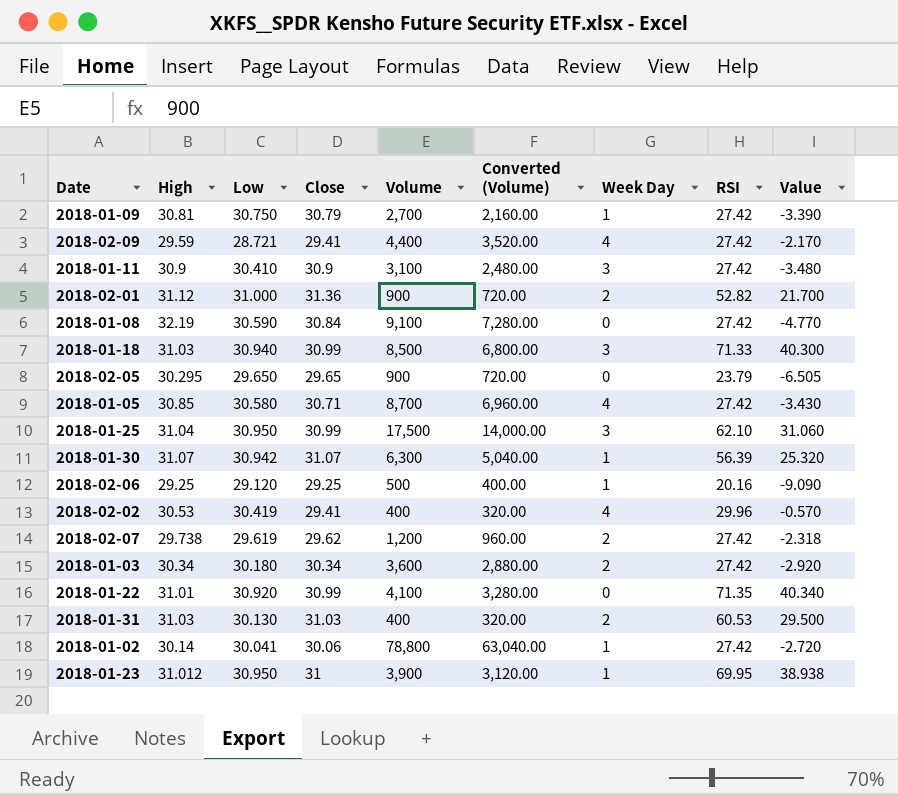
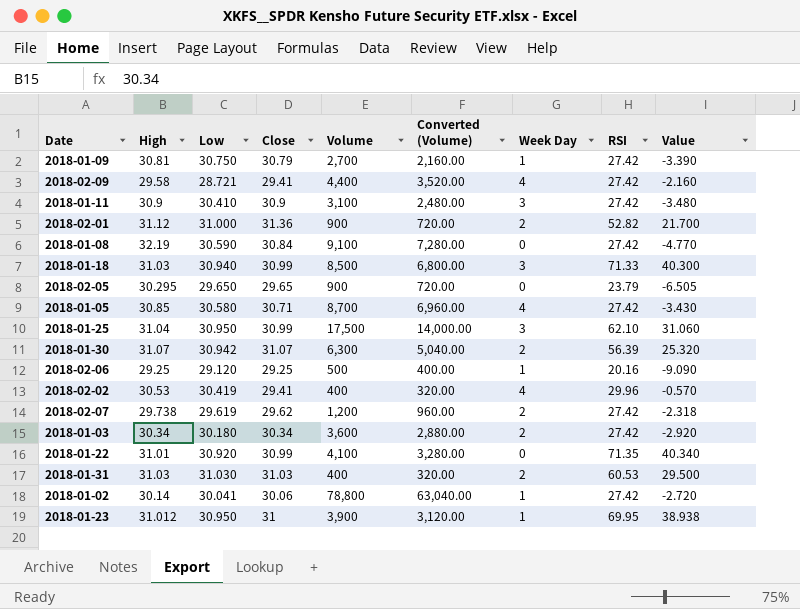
2018-02-09 | High: 29.59 -> 29.58
2018-02-09 | Value: -2.170 -> -2.160
2018-01-30 | Week Day: 1 -> 2
2018-01-31 | Low: 30.130 -> 31.030

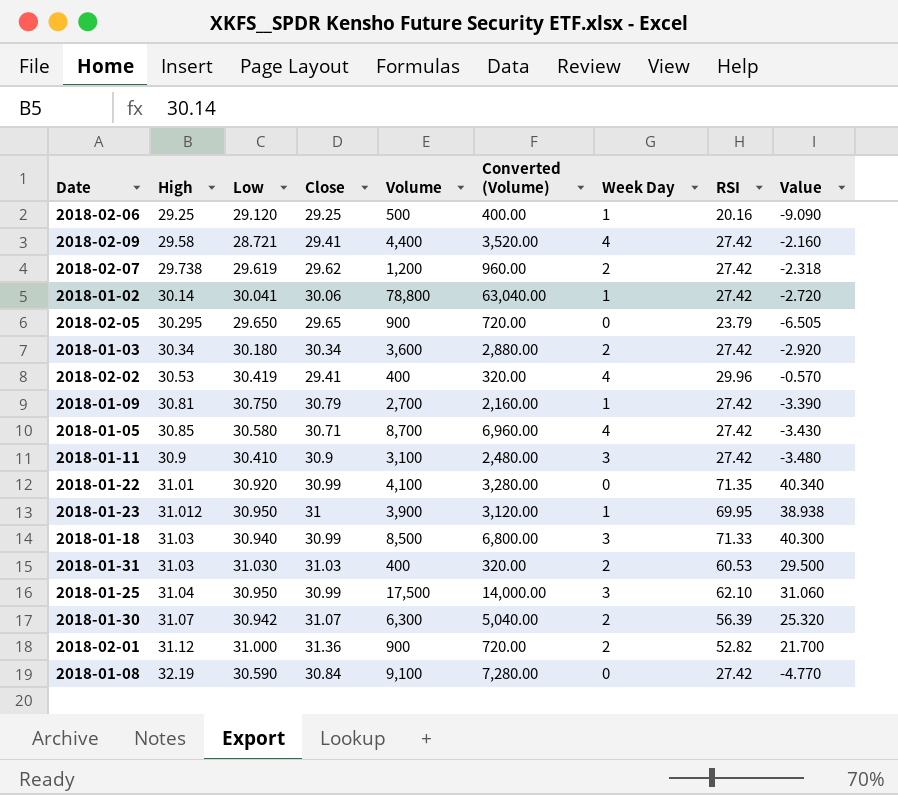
row order: none -> High ascending

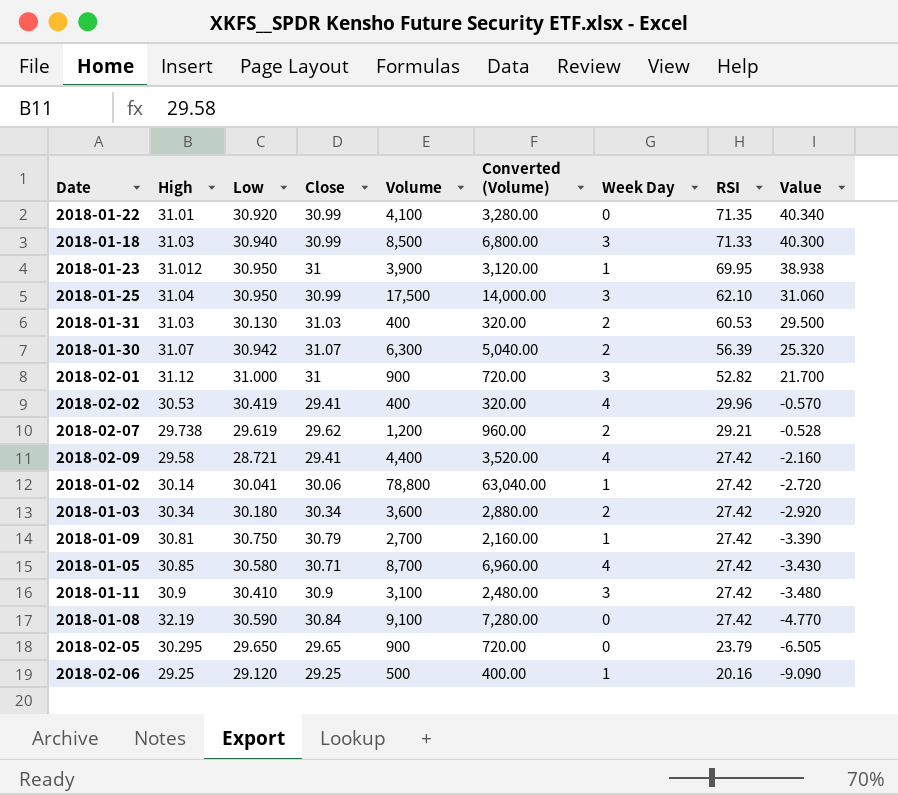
row order: High ascending -> RSI descending
2018-01-31 | Low: 31.030 -> 30.130
2018-02-01 | Close: 31.36 -> 31
2018-02-01 | Week Day: 2 -> 3
2018-02-07 | RSI: 27.42 -> 29.21
2018-02-07 | Value: -2.318 -> -0.528

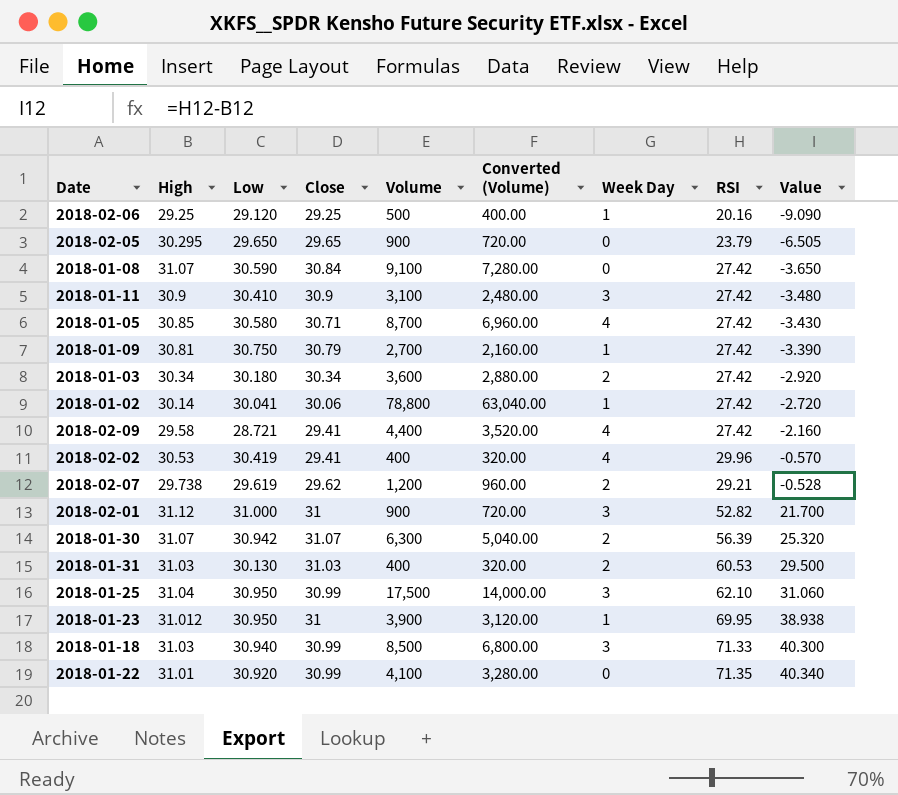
row order: RSI descending -> Value ascending
2018-01-08 | High: 32.19 -> 31.07
2018-01-08 | Value: -4.770 -> -3.650

